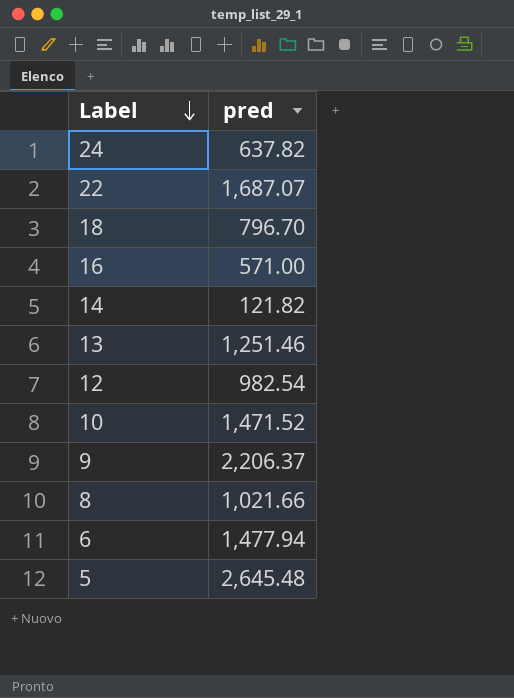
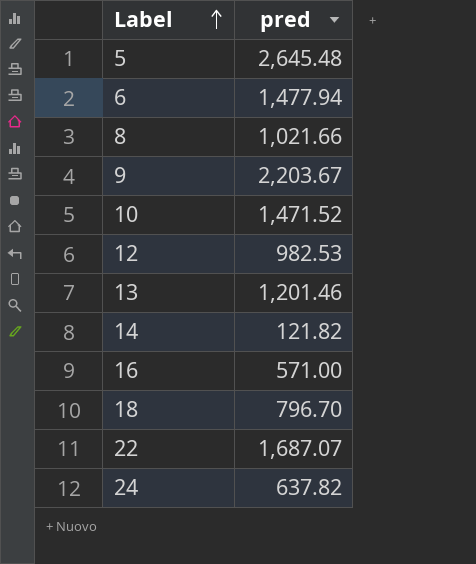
row order: Label descending -> Label ascending
9 | pred: 2,206.37 -> 2,203.67
12 | pred: 982.54 -> 982.53
13 | pred: 1,251.46 -> 1,201.46

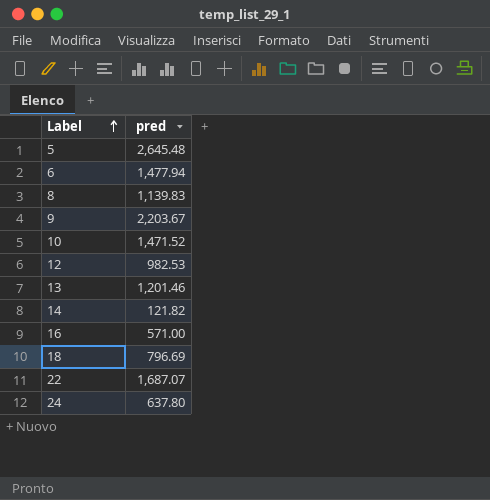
8 | pred: 1,021.66 -> 1,139.83
18 | pred: 796.70 -> 796.69
24 | pred: 637.82 -> 637.80

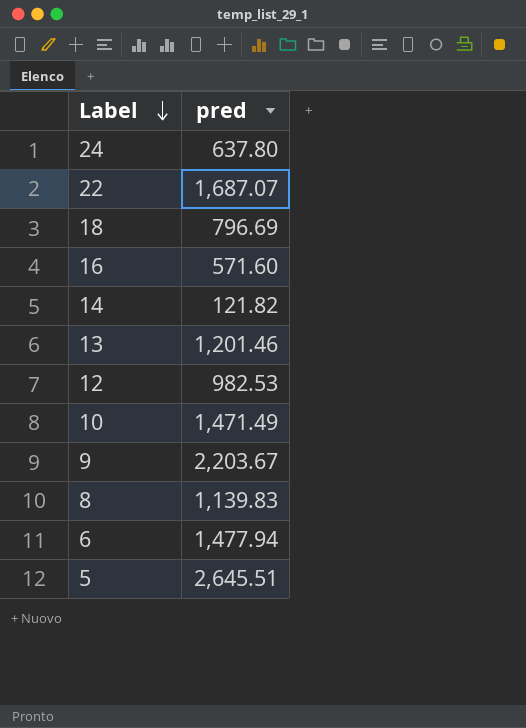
row order: Label ascending -> Label descending
16 | pred: 571.00 -> 571.60
10 | pred: 1,471.52 -> 1,471.49
5 | pred: 2,645.48 -> 2,645.51

